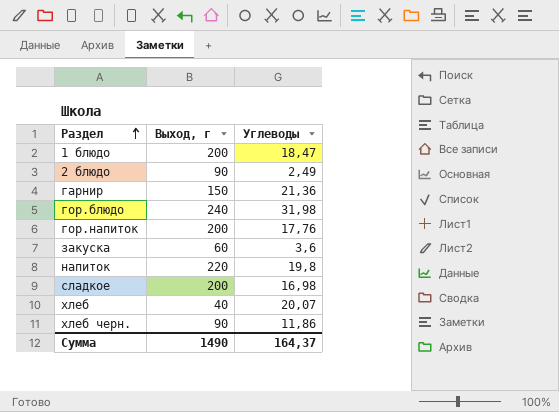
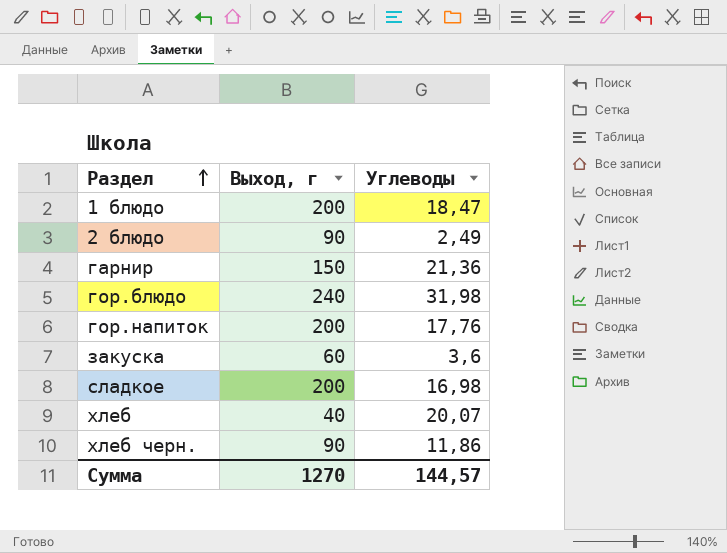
row напиток: 220 | 19,8 -> none
Сумма | Выход, г: 1490 -> 1270
Сумма | Углеводы: 164,37 -> 144,57

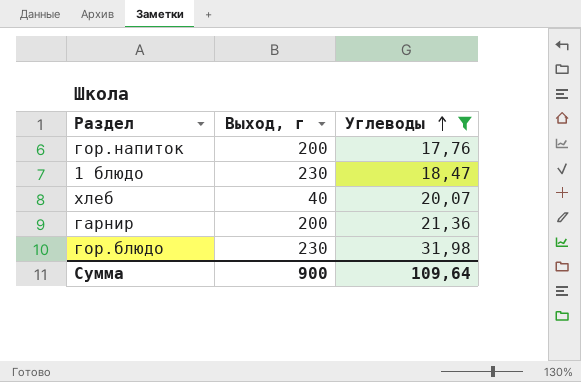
filter: none -> Углеводы >= 17,76
row order: Раздел ascending -> Углеводы ascending
1 блюдо | Выход, г: 200 -> 230
гарнир | Выход, г: 150 -> 200
гор.блюдо | Выход, г: 240 -> 230
Сумма | Выход, г: 1270 -> 900
Сумма | Углеводы: 144,57 -> 109,64

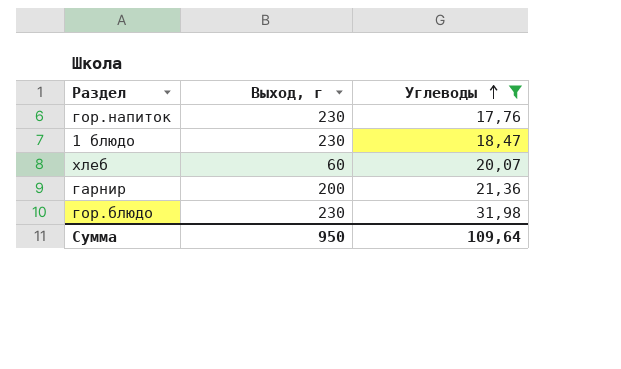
гор.напиток | Выход, г: 200 -> 230
хлеб | Выход, г: 40 -> 60
Сумма | Выход, г: 900 -> 950

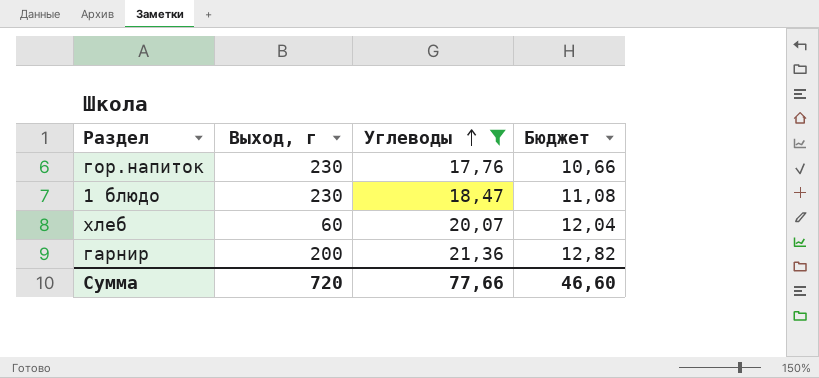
column Бюджет | formula: none -> [Углеводы] * 0,6
row гор.блюдо: 230 | 31,98 -> none
Сумма | Выход, г: 950 -> 720
Сумма | Углеводы: 109,64 -> 77,66

